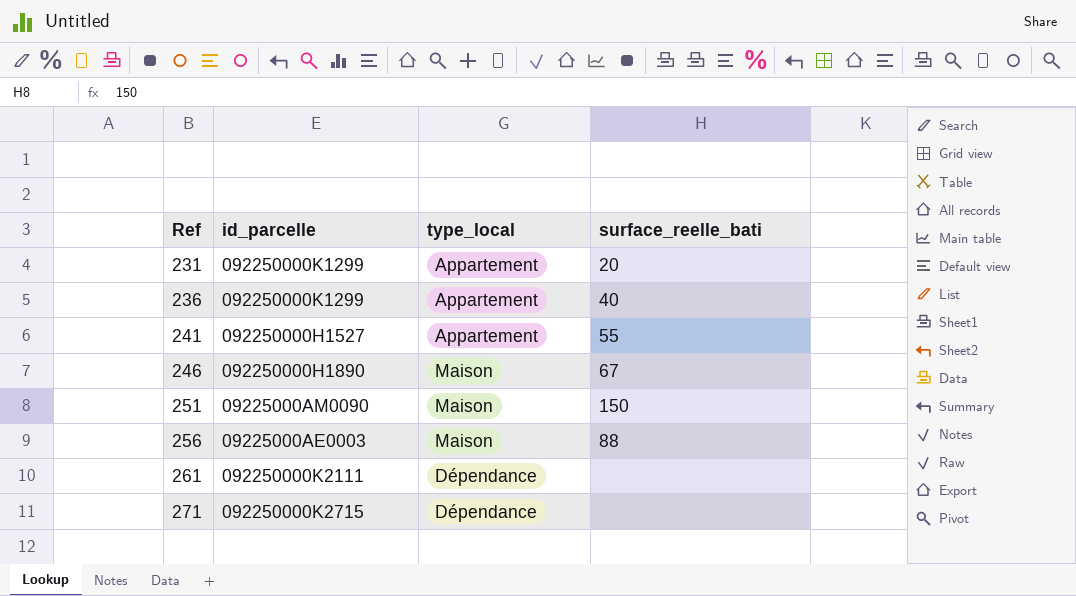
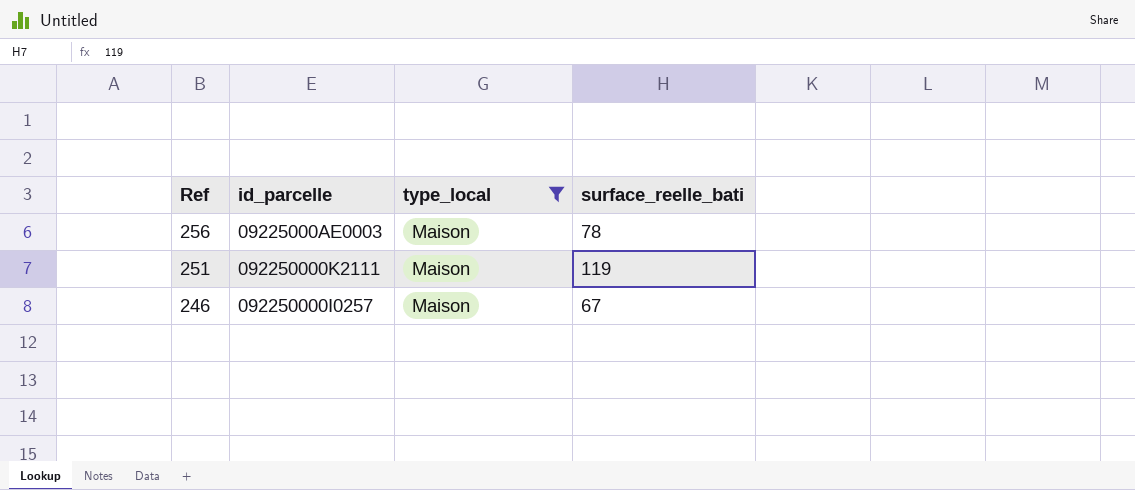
filter: none -> type_local = Maison
row order: Ref ascending -> Ref descending
256 | surface_reelle_bati: 88 -> 78
251 | id_parcelle: 09225000AM0090 -> 092250000K2111
251 | surface_reelle_bati: 150 -> 119
246 | id_parcelle: 092250000H1890 -> 092250000I0257

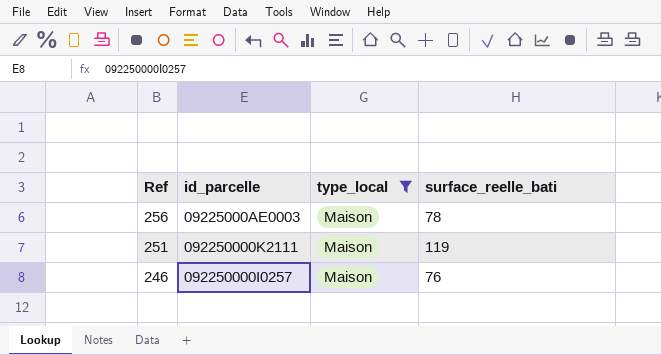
246 | surface_reelle_bati: 67 -> 76

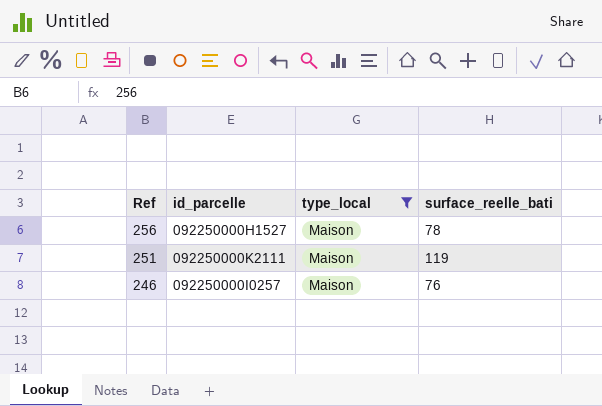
256 | id_parcelle: 09225000AE0003 -> 092250000H1527

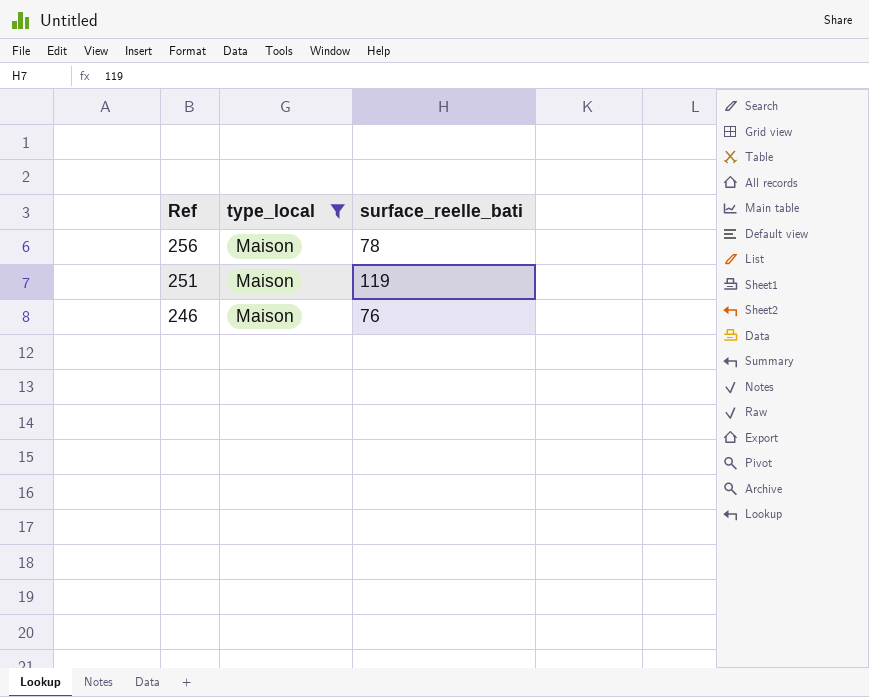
column id_parcelle | position: 2 -> none

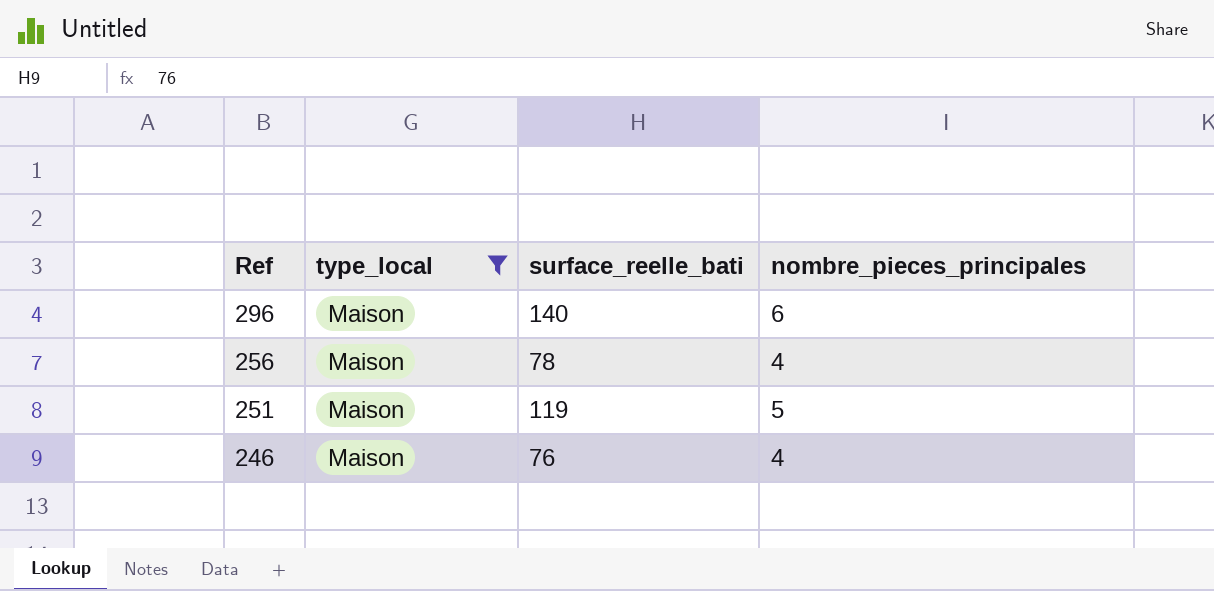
column nombre_pieces_principales | position: none -> 4
row 296: none -> Maison | 140 | 6

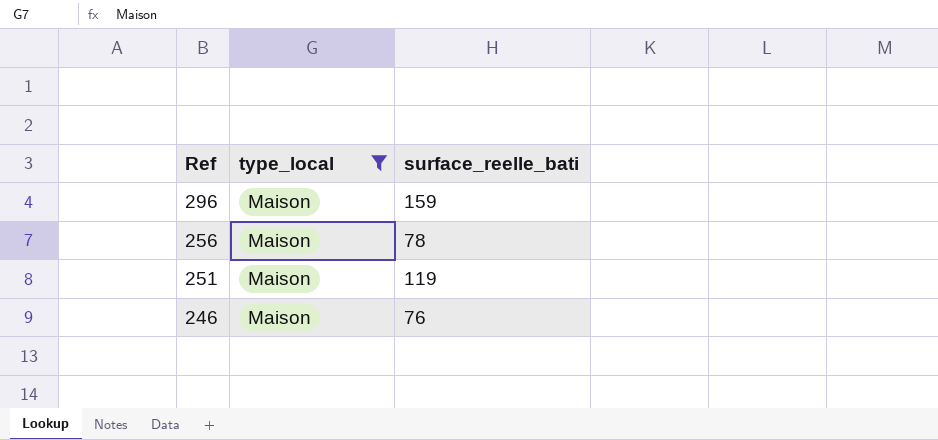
column nombre_pieces_principales | position: 4 -> none
296 | surface_reelle_bati: 140 -> 159

